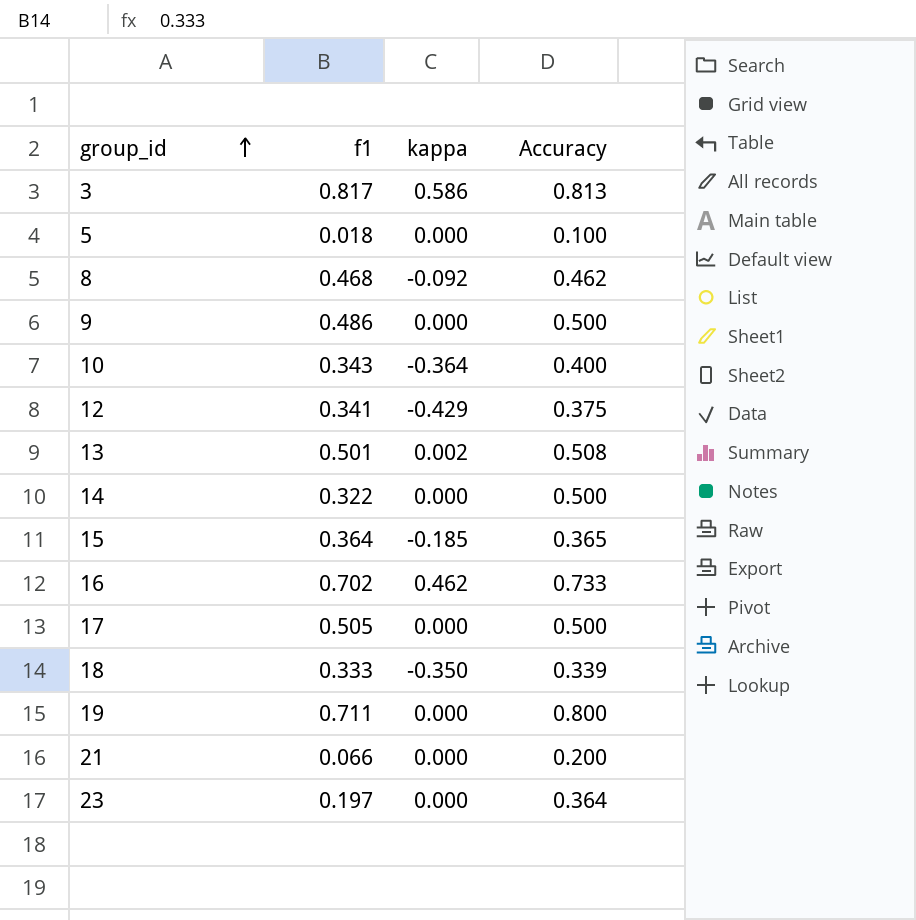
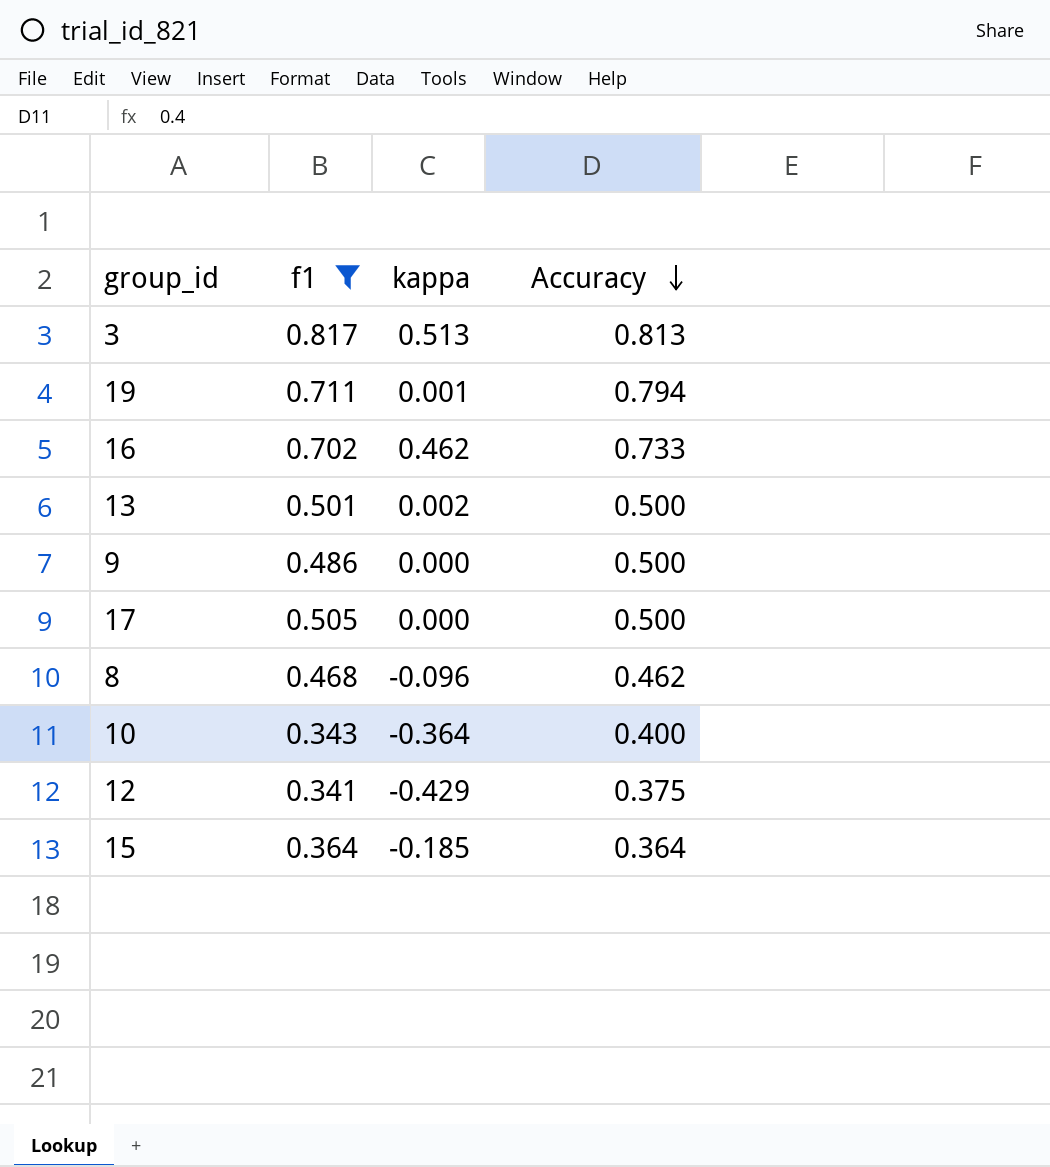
filter: none -> f1 >= 0.341
row order: group_id ascending -> Accuracy descending
3 | kappa: 0.586 -> 0.513
19 | kappa: 0.000 -> 0.001
19 | Accuracy: 0.800 -> 0.794
13 | Accuracy: 0.508 -> 0.500
8 | kappa: -0.092 -> -0.096
15 | Accuracy: 0.365 -> 0.364

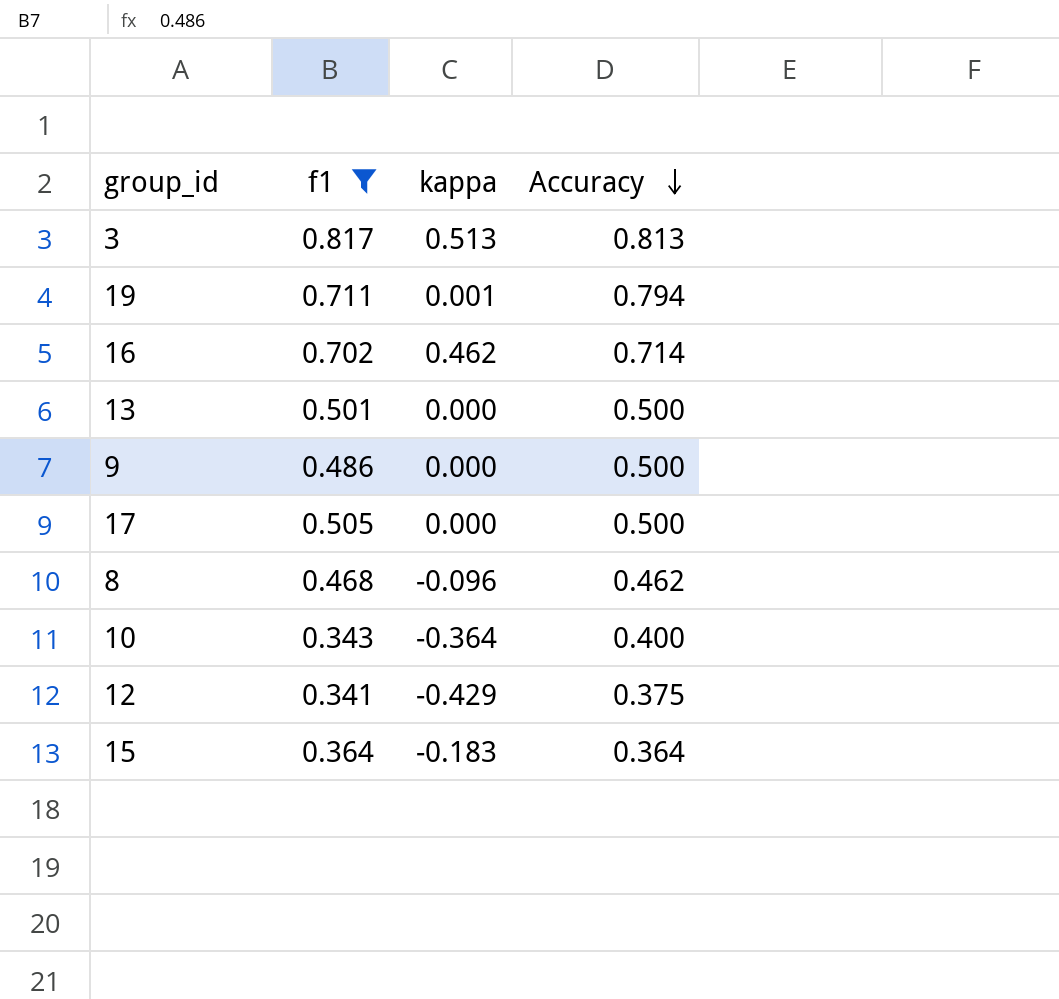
16 | Accuracy: 0.733 -> 0.714
13 | kappa: 0.002 -> 0.000
15 | kappa: -0.185 -> -0.183

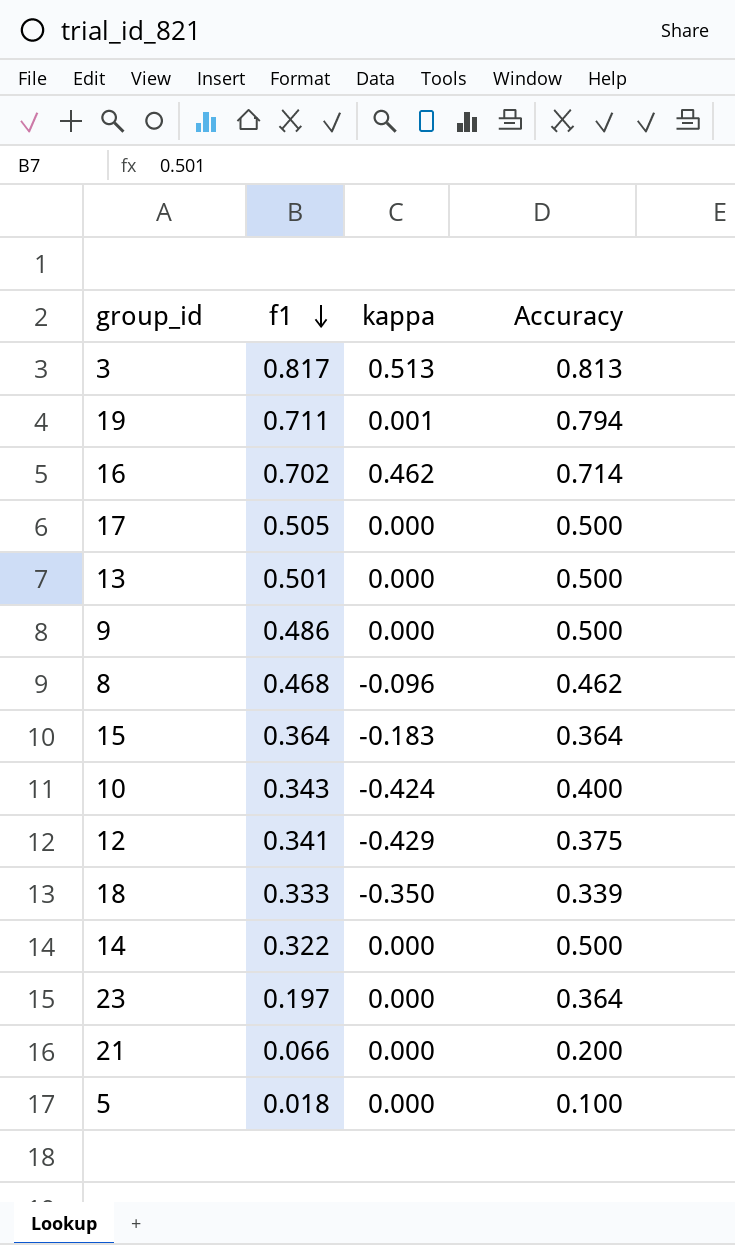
filter: f1 >= 0.341 -> none
row order: Accuracy descending -> f1 descending
10 | kappa: -0.364 -> -0.424

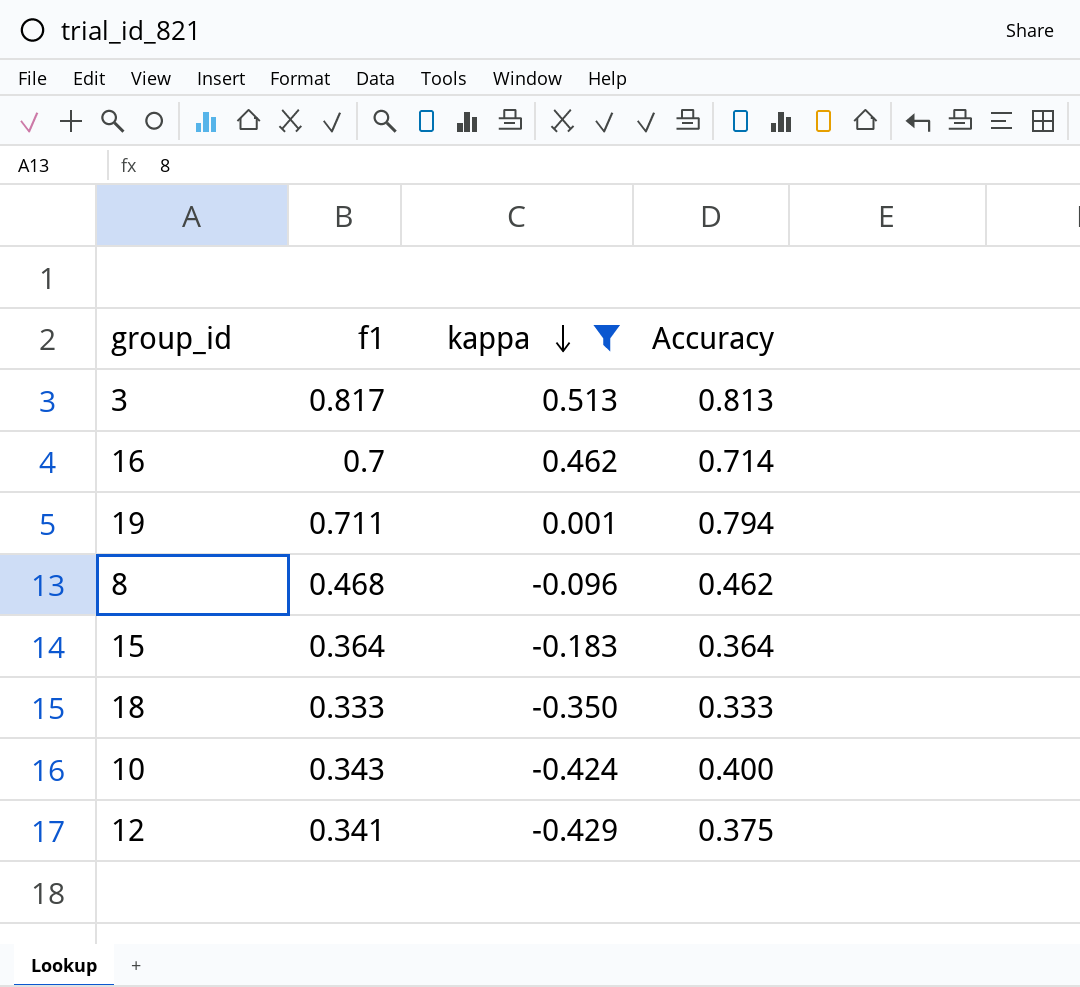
filter: none -> kappa != 0.000
row order: f1 descending -> kappa descending
16 | f1: 0.702 -> 0.7
18 | Accuracy: 0.339 -> 0.333

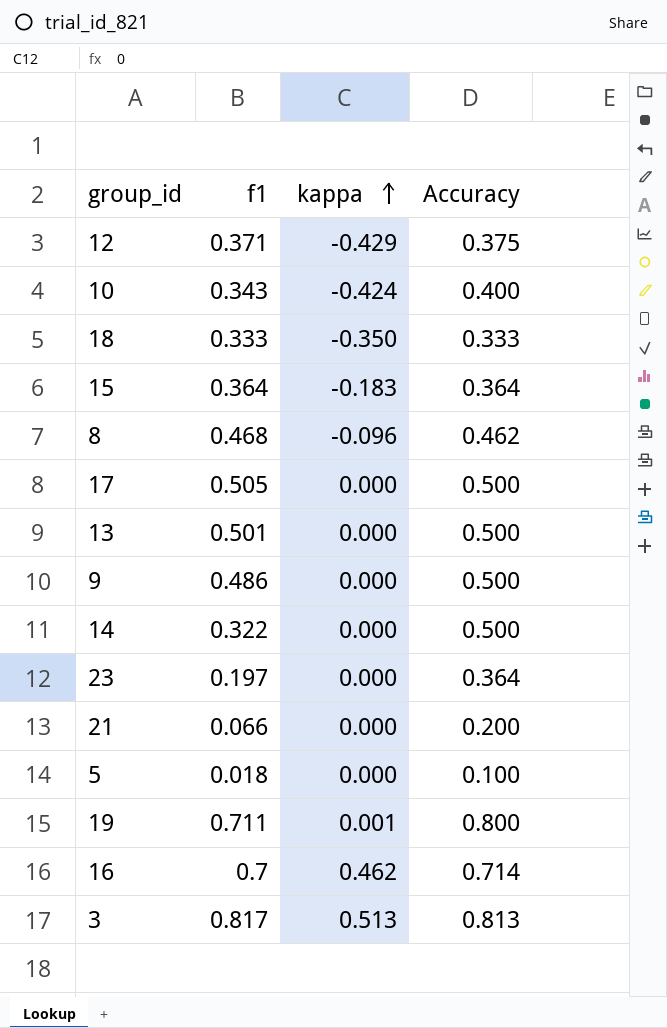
filter: kappa != 0.000 -> none
row order: kappa descending -> kappa ascending
12 | f1: 0.341 -> 0.371
19 | Accuracy: 0.794 -> 0.800

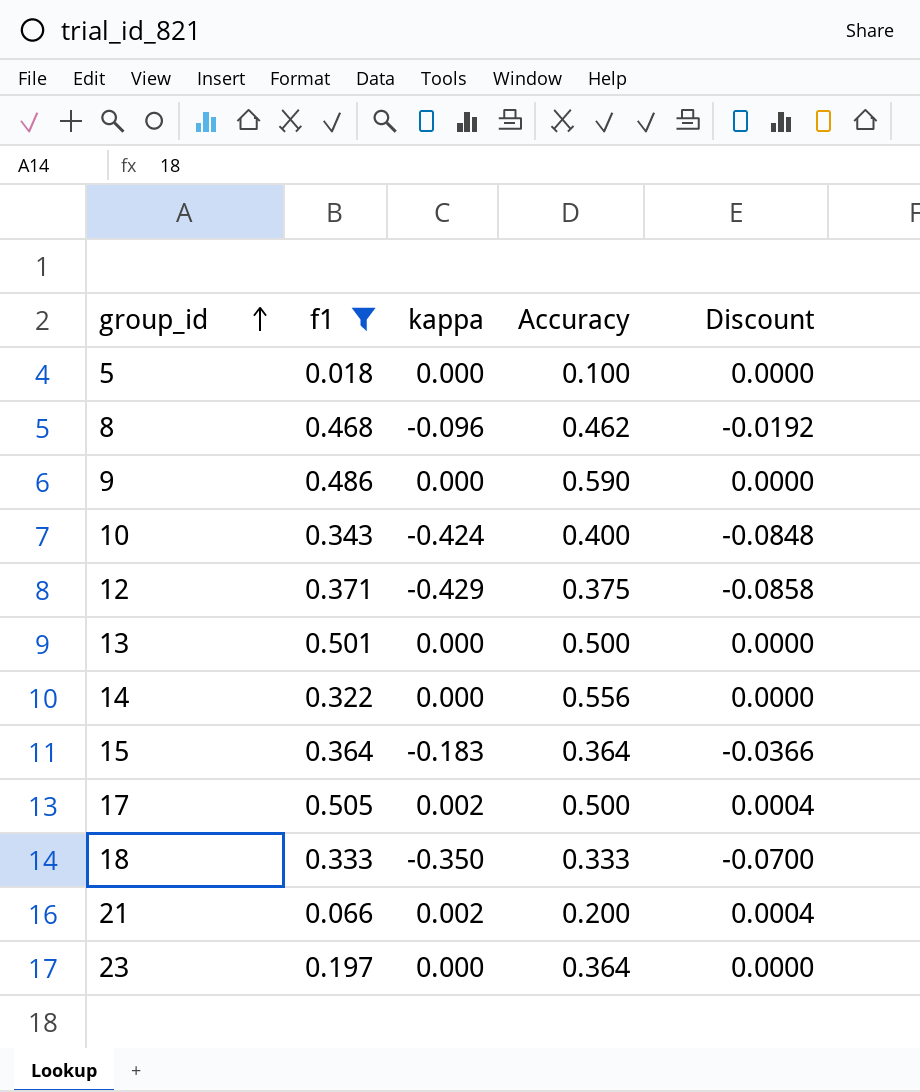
filter: none -> f1 <= 0.505
row order: kappa ascending -> group_id ascending
column Discount | formula: none -> [kappa] * 0.2
9 | Accuracy: 0.500 -> 0.590
14 | Accuracy: 0.500 -> 0.556
17 | kappa: 0.000 -> 0.002
21 | kappa: 0.000 -> 0.002

